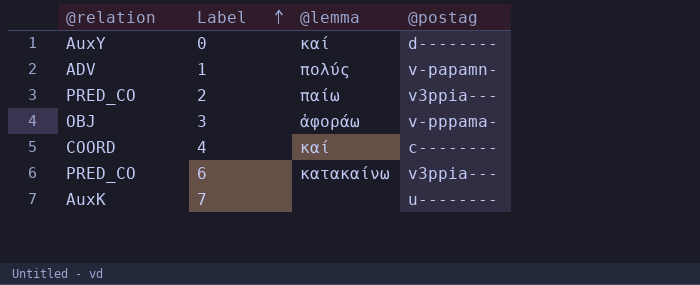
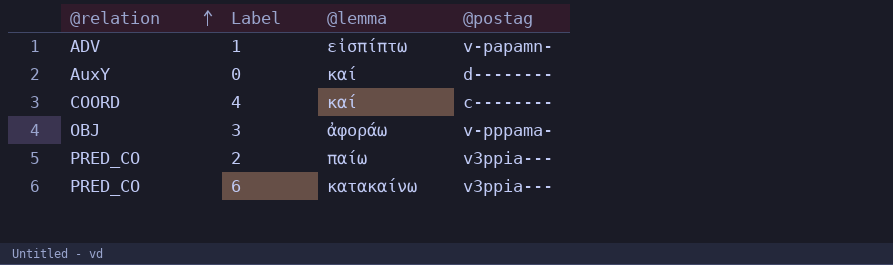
row order: Label ascending -> @relation ascending
row 7: AuxK | none | u-------- -> none
1 | @lemma: πολύς -> εἰσπίπτω

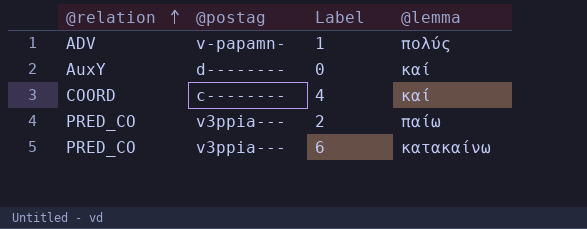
column @postag | position: 4 -> 2
row 3: OBJ | ἀφοράω | v-pppama- -> none
1 | @lemma: εἰσπίπτω -> πολύς

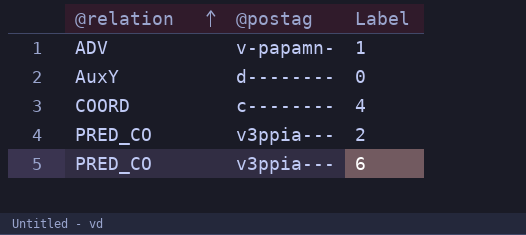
column @lemma | position: 4 -> none

